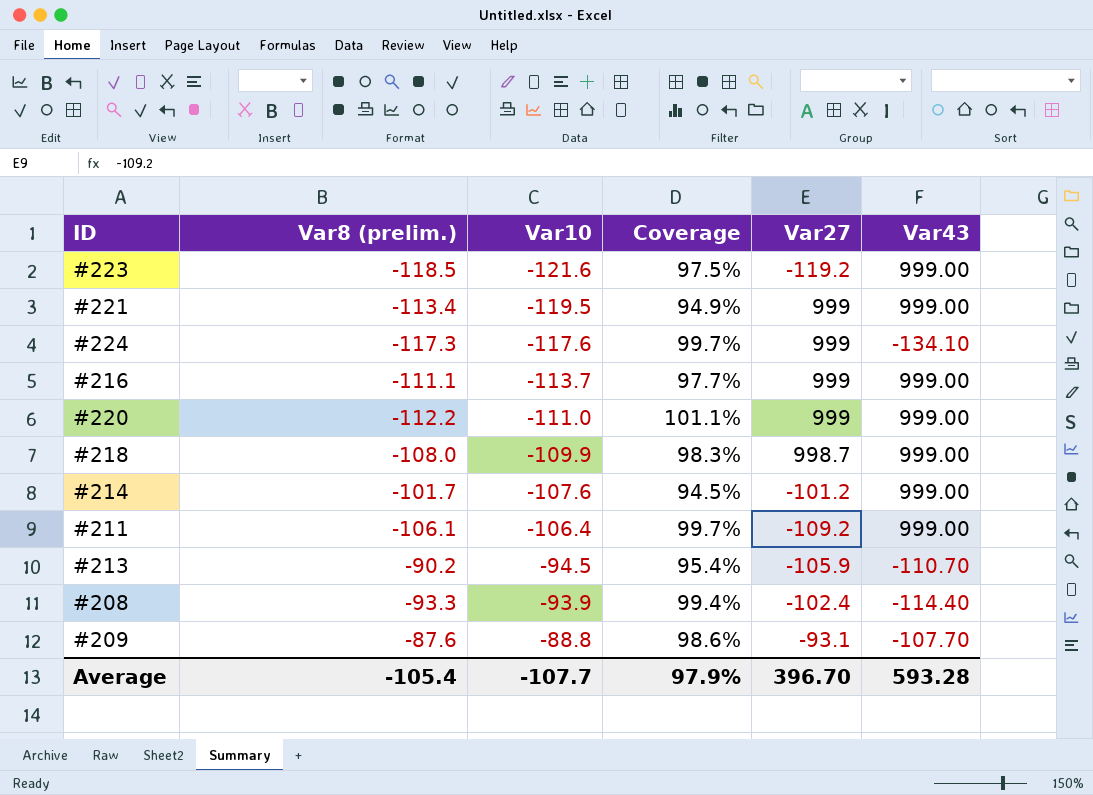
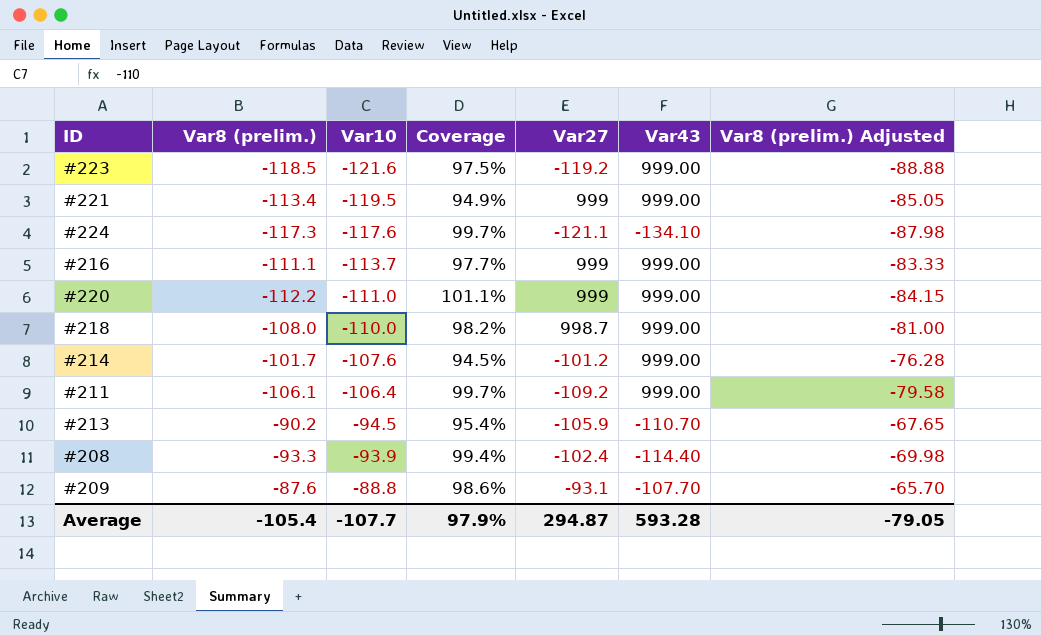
column Var8 (prelim.) Adjusted | formula: none -> [Var8 (prelim.)] * 0.75
#224 | Var27: 999 -> -121.1
#218 | Var10: -109.9 -> -110.0
#218 | Coverage: 98.3% -> 98.2%
Average | Var27: 396.70 -> 294.87

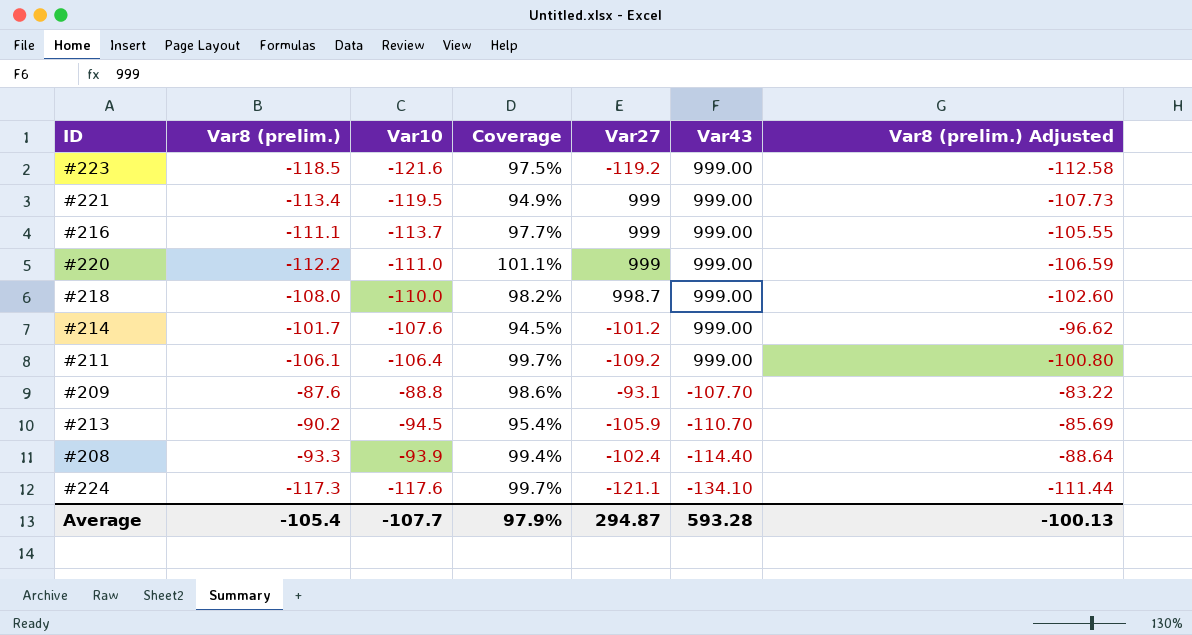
row order: Var10 ascending -> Var43 descending
column Var8 (prelim.) Adjusted | formula: [Var8 (prelim.)] * 0.75 -> [Var8 (prelim.)] * 0.95
Average | Var8 (prelim.) Adjusted: -79.05 -> -100.13

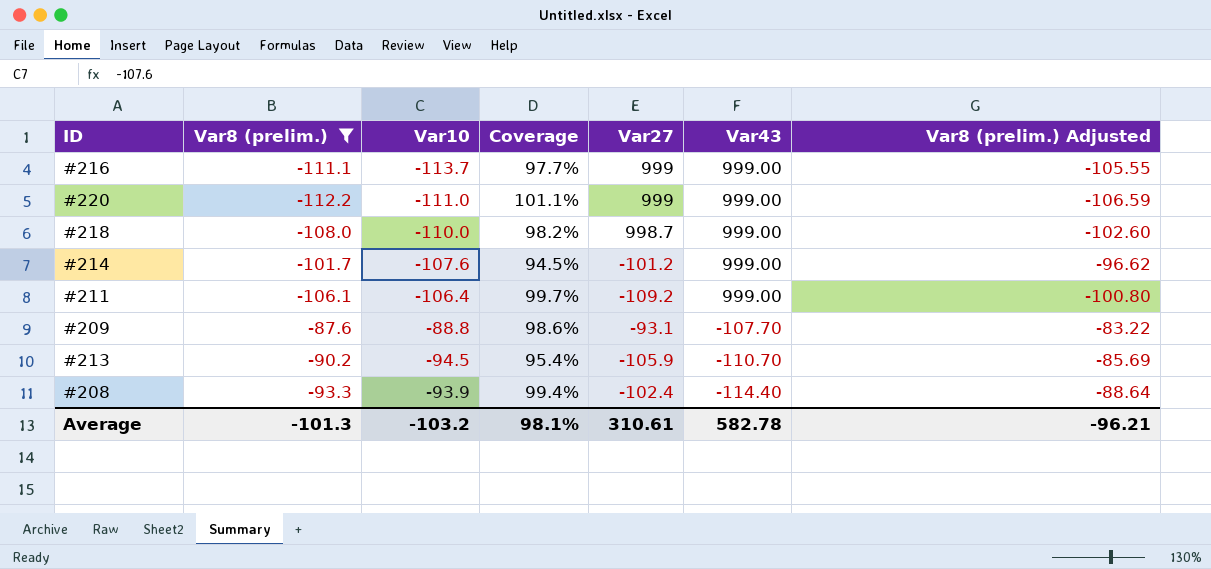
filter: none -> Var8 (prelim.) >= -112.2
Average | Var8 (prelim.): -105.4 -> -101.3
Average | Var10: -107.7 -> -103.2
Average | Coverage: 97.9% -> 98.1%
Average | Var27: 294.87 -> 310.61
Average | Var43: 593.28 -> 582.78
Average | Var8 (prelim.) Adjusted: -100.13 -> -96.21

